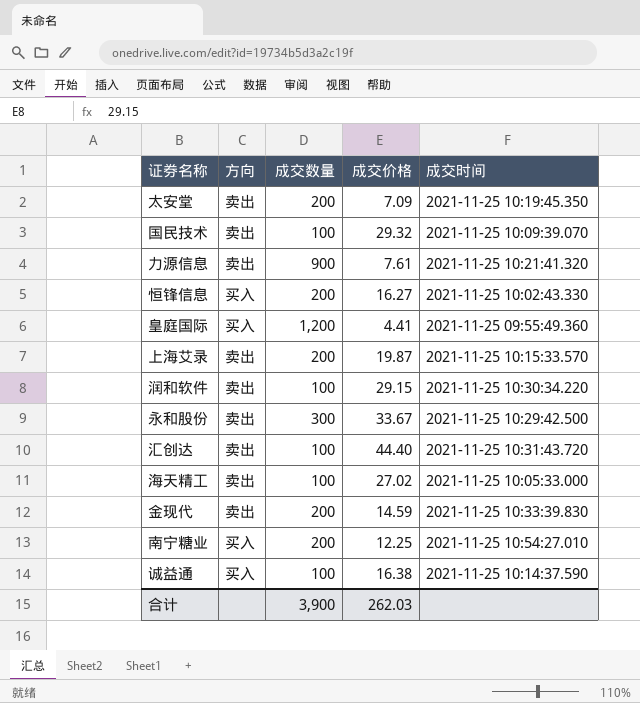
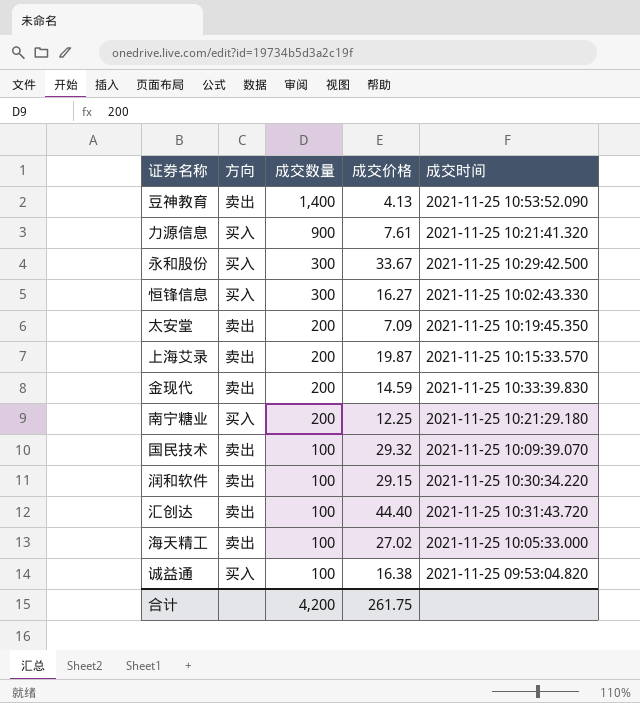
row order: none -> 成交数量 descending
row 皇庭国际: 买入 | 1,200 | 4.41 | 2021-11-25 09:55:49.360 -> none
row 豆神教育: none -> 卖出 | 1,400 | 4.13 | 2021-11-25 10:53:52.090
力源信息 | 方向: 卖出 -> 买入
永和股份 | 方向: 卖出 -> 买入
恒锋信息 | 成交数量: 200 -> 300
南宁糖业 | 成交时间: 2021-11-25 10:54:27.010 -> 2021-11-25 10:21:29.180
诚益通 | 成交时间: 2021-11-25 10:14:37.590 -> 2021-11-25 09:53:04.820
合计 | 成交数量: 3,900 -> 4,200
合计 | 成交价格: 262.03 -> 261.75

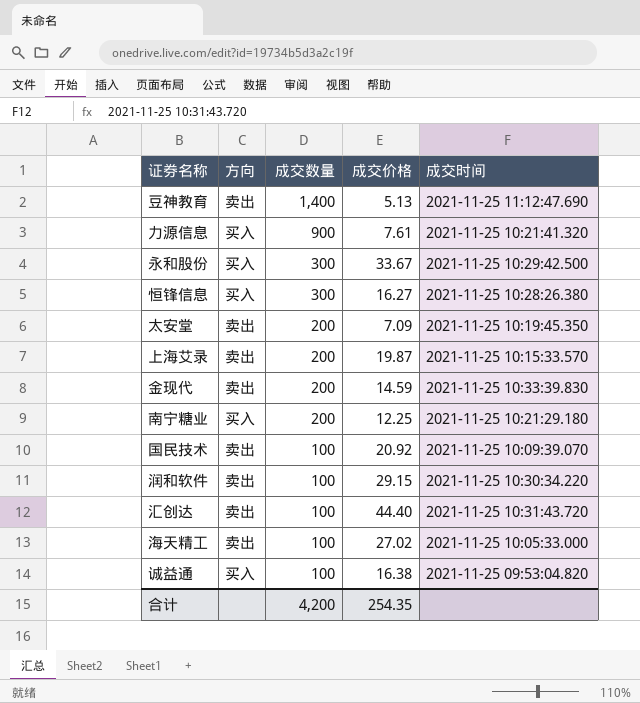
豆神教育 | 成交价格: 4.13 -> 5.13
豆神教育 | 成交时间: 2021-11-25 10:53:52.090 -> 2021-11-25 11:12:47.690
恒锋信息 | 成交时间: 2021-11-25 10:02:43.330 -> 2021-11-25 10:28:26.380
国民技术 | 成交价格: 29.32 -> 20.92
合计 | 成交价格: 261.75 -> 254.35

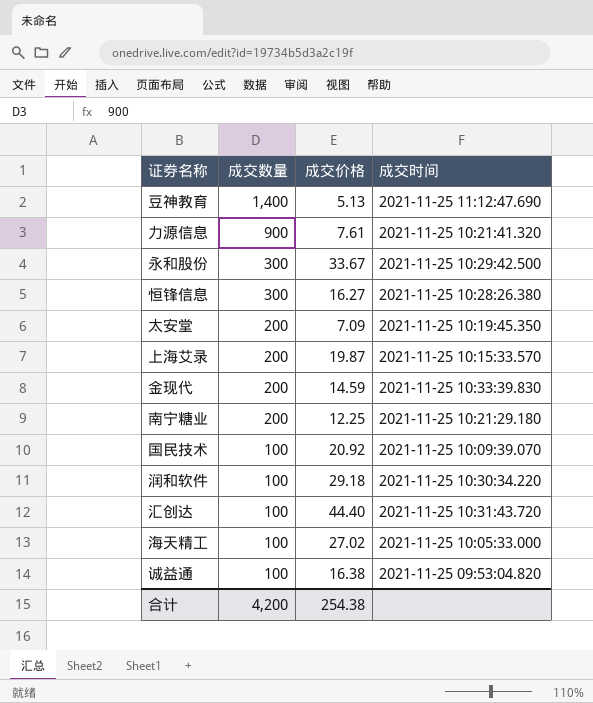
column 方向 | position: 2 -> none
润和软件 | 成交价格: 29.15 -> 29.18
合计 | 成交价格: 254.35 -> 254.38

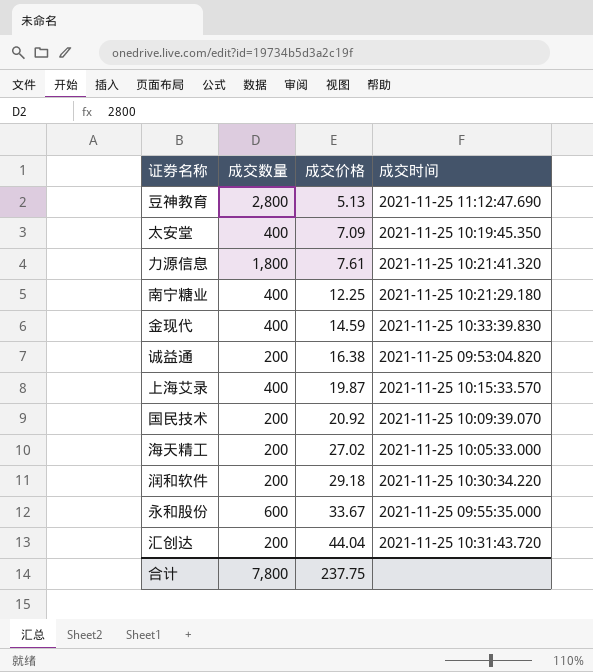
row order: 成交数量 descending -> 成交价格 ascending
row 恒锋信息: 300 | 16.27 | 2021-11-25 10:28:26.380 -> none
豆神教育 | 成交数量: 1,400 -> 2,800
太安堂 | 成交数量: 200 -> 400
力源信息 | 成交数量: 900 -> 1,800
南宁糖业 | 成交数量: 200 -> 400
金现代 | 成交数量: 200 -> 400
诚益通 | 成交数量: 100 -> 200
上海艾录 | 成交数量: 200 -> 400
国民技术 | 成交数量: 100 -> 200
海天精工 | 成交数量: 100 -> 200
润和软件 | 成交数量: 100 -> 200
永和股份 | 成交数量: 300 -> 600
永和股份 | 成交时间: 2021-11-25 10:29:42.500 -> 2021-11-25 09:55:35.000
汇创达 | 成交数量: 100 -> 200
汇创达 | 成交价格: 44.40 -> 44.04
合计 | 成交数量: 4,200 -> 7,800
合计 | 成交价格: 254.38 -> 237.75

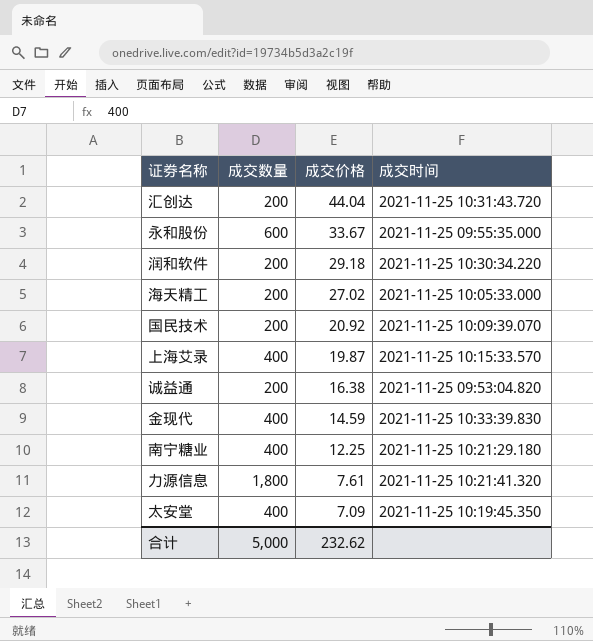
row order: 成交价格 ascending -> 成交价格 descending
row 豆神教育: 2,800 | 5.13 | 2021-11-25 11:12:47.690 -> none
合计 | 成交数量: 7,800 -> 5,000
合计 | 成交价格: 237.75 -> 232.62

